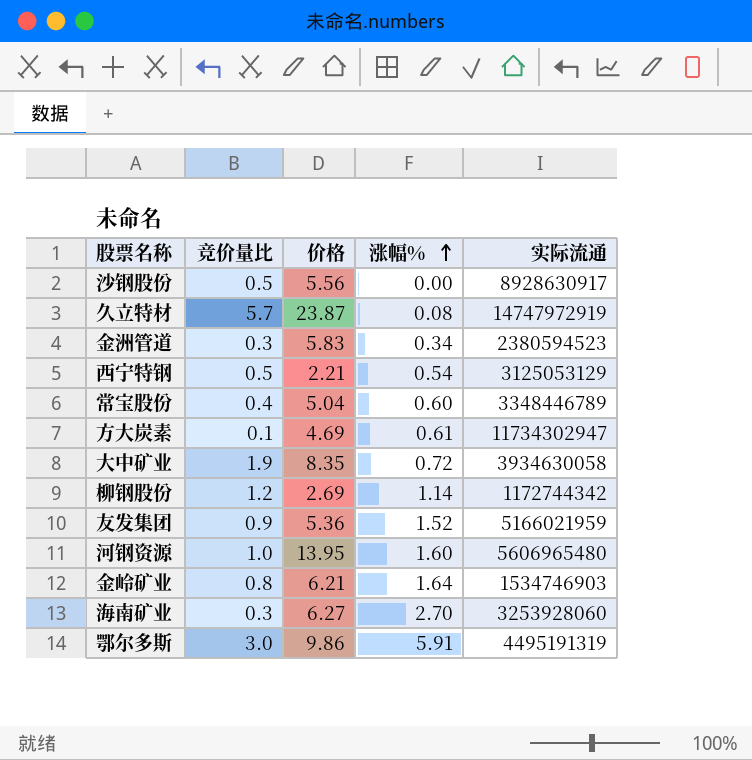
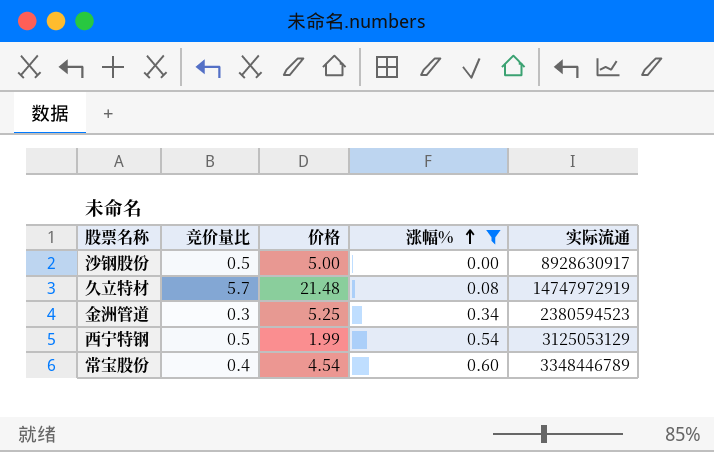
filter: none -> 涨幅% <= 0.60
沙钢股份 | 价格: 5.56 -> 5.00
久立特材 | 价格: 23.87 -> 21.48
金洲管道 | 价格: 5.83 -> 5.25
西宁特钢 | 价格: 2.21 -> 1.99
常宝股份 | 价格: 5.04 -> 4.54

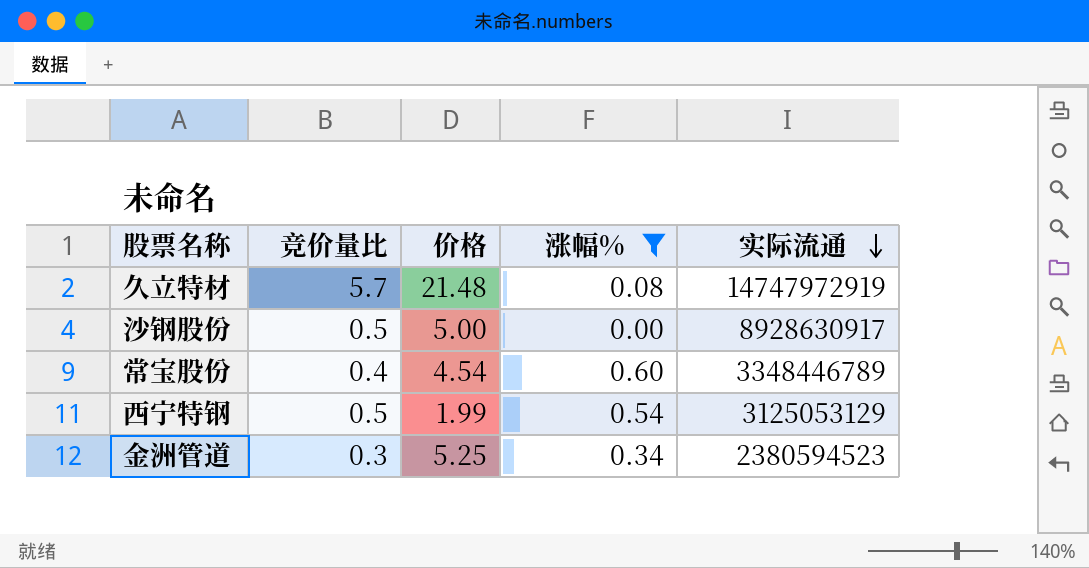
row order: 涨幅% ascending -> 实际流通 descending

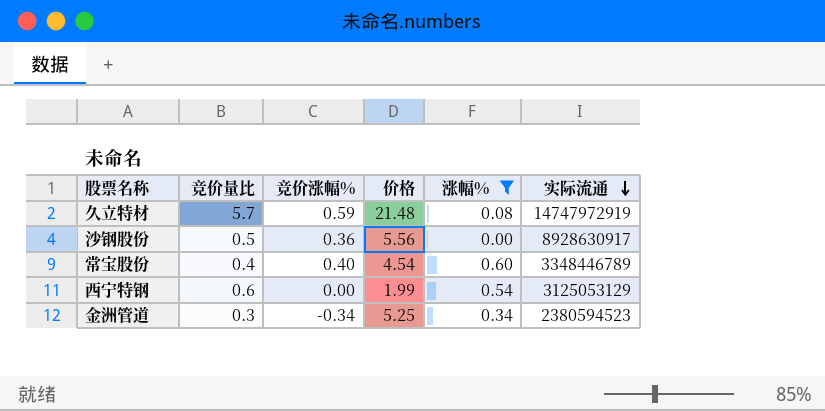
column 竞价涨幅% | position: none -> 3
沙钢股份 | 价格: 5.00 -> 5.56
西宁特钢 | 竞价量比: 0.5 -> 0.6

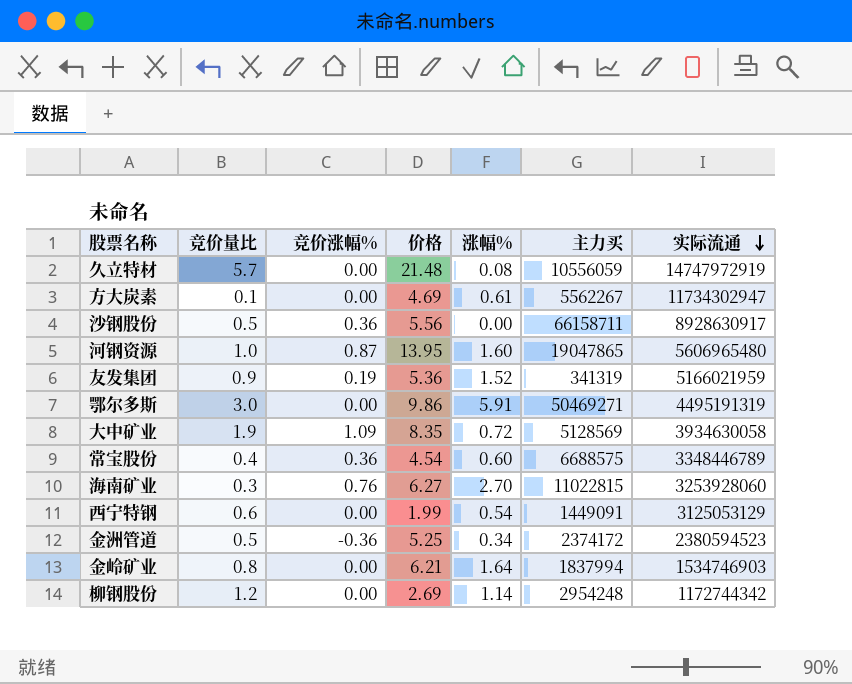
filter: 涨幅% <= 0.60 -> none
column 主力买 | position: none -> 6
久立特材 | 竞价涨幅%: 0.59 -> 0.00
常宝股份 | 竞价涨幅%: 0.40 -> 0.36
金洲管道 | 竞价量比: 0.3 -> 0.5
金洲管道 | 竞价涨幅%: -0.34 -> -0.36

